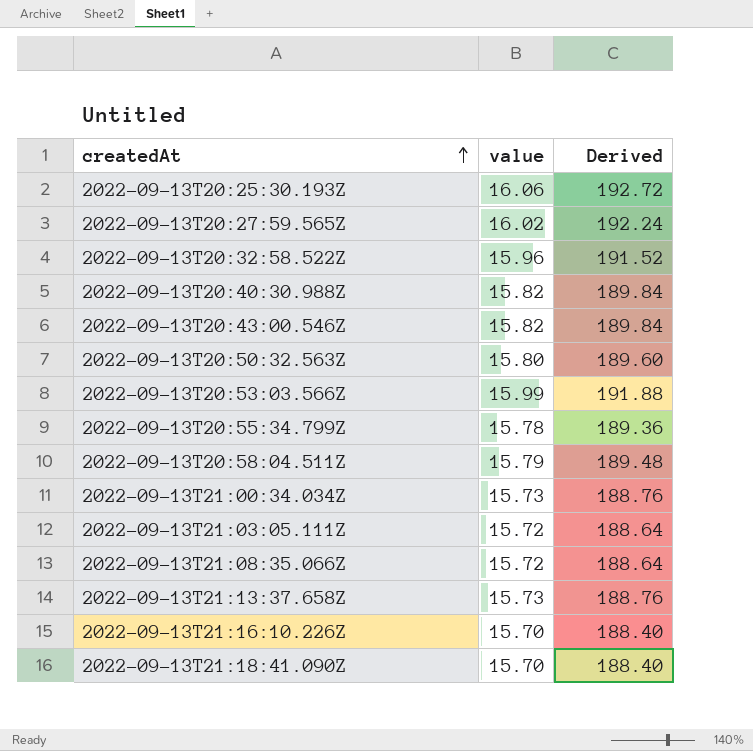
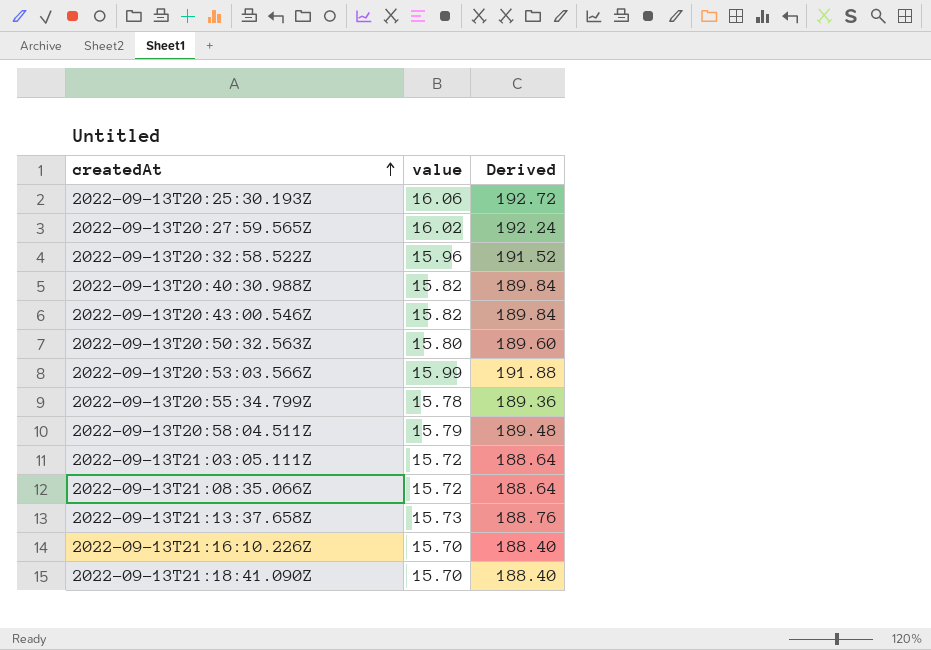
row 2022-09-13T21:00:34.034Z: 15.73 | 188.76 -> none

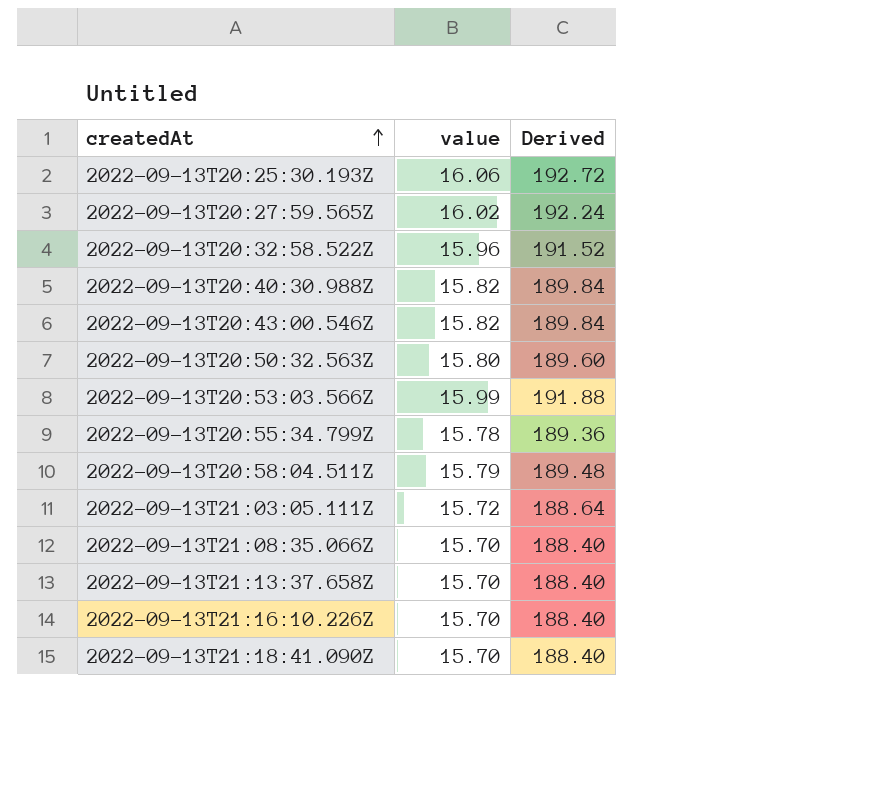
2022-09-13T21:08:35.066Z | value: 15.72 -> 15.70
2022-09-13T21:08:35.066Z | Derived: 188.64 -> 188.40
2022-09-13T21:13:37.658Z | value: 15.73 -> 15.70
2022-09-13T21:13:37.658Z | Derived: 188.76 -> 188.40

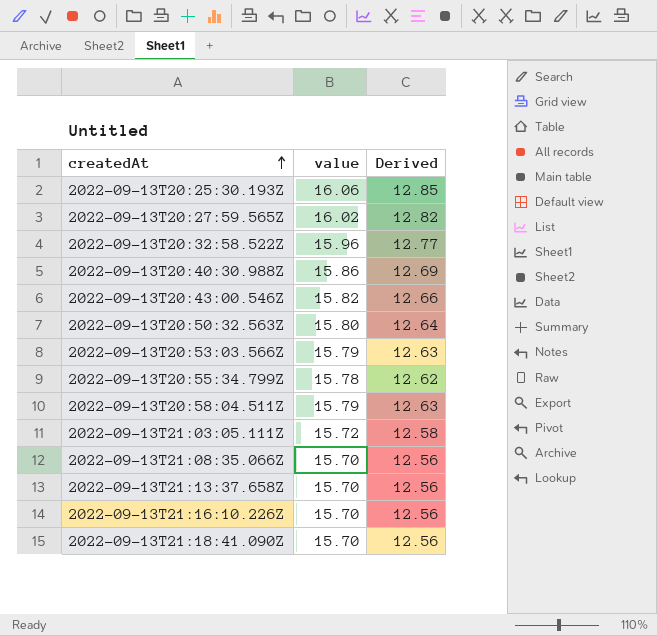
column Derived | formula: [value] * 12 -> [value] * 0.8
2022-09-13T20:40:30.988Z | value: 15.82 -> 15.86
2022-09-13T20:53:03.566Z | value: 15.99 -> 15.79

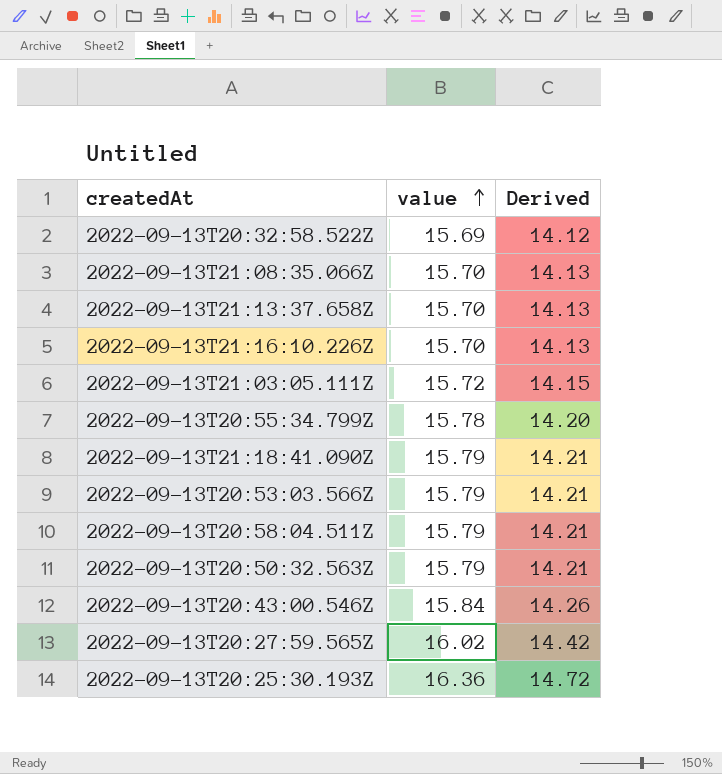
row order: createdAt ascending -> value ascending
column Derived | formula: [value] * 0.8 -> [value] * 0.9
row 2022-09-13T20:40:30.988Z: 15.86 | 12.69 -> none
2022-09-13T20:32:58.522Z | value: 15.96 -> 15.69
2022-09-13T21:18:41.090Z | value: 15.70 -> 15.79
2022-09-13T20:50:32.563Z | value: 15.80 -> 15.79
2022-09-13T20:43:00.546Z | value: 15.82 -> 15.84
2022-09-13T20:25:30.193Z | value: 16.06 -> 16.36

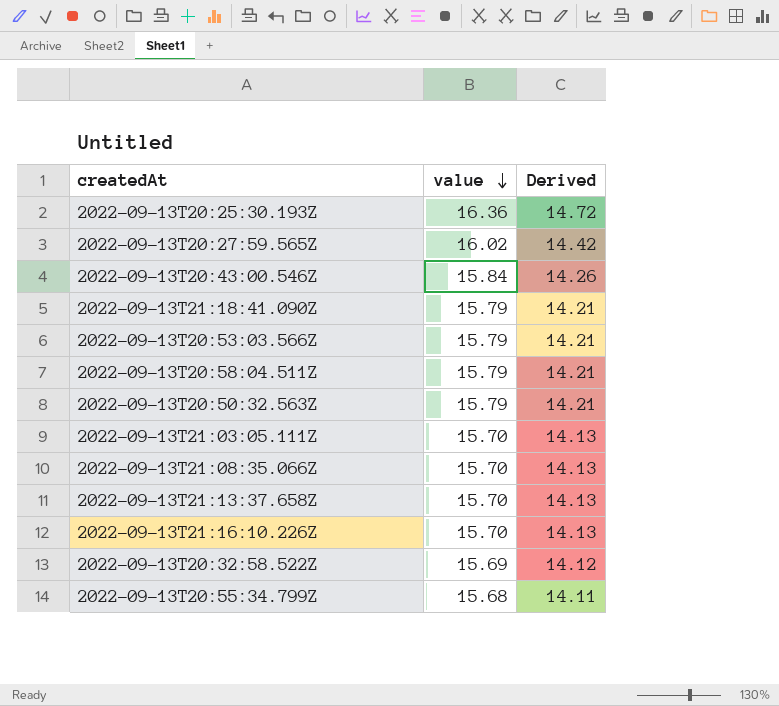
row order: value ascending -> value descending
2022-09-13T21:03:05.111Z | value: 15.72 -> 15.70
2022-09-13T21:03:05.111Z | Derived: 14.15 -> 14.13
2022-09-13T20:55:34.799Z | value: 15.78 -> 15.68
2022-09-13T20:55:34.799Z | Derived: 14.20 -> 14.11

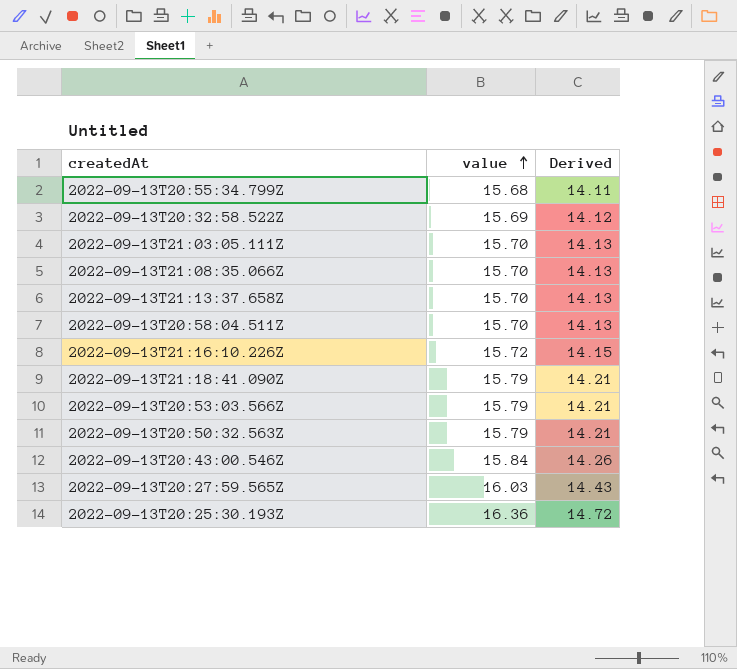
row order: value descending -> value ascending
2022-09-13T20:58:04.511Z | value: 15.79 -> 15.70
2022-09-13T20:58:04.511Z | Derived: 14.21 -> 14.13
2022-09-13T21:16:10.226Z | value: 15.70 -> 15.72
2022-09-13T21:16:10.226Z | Derived: 14.13 -> 14.15
2022-09-13T20:27:59.565Z | value: 16.02 -> 16.03
2022-09-13T20:27:59.565Z | Derived: 14.42 -> 14.43

